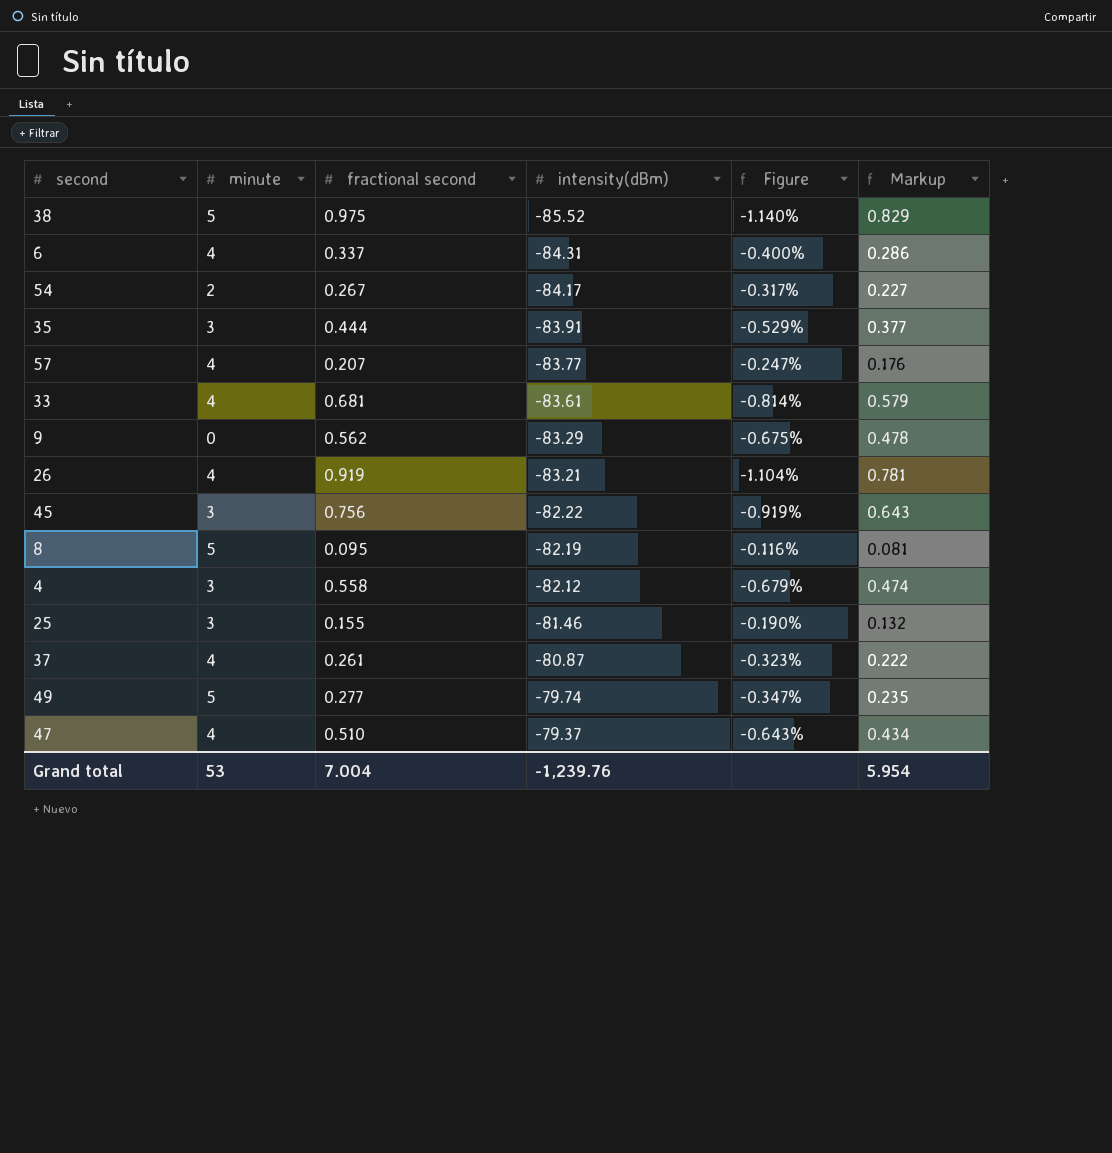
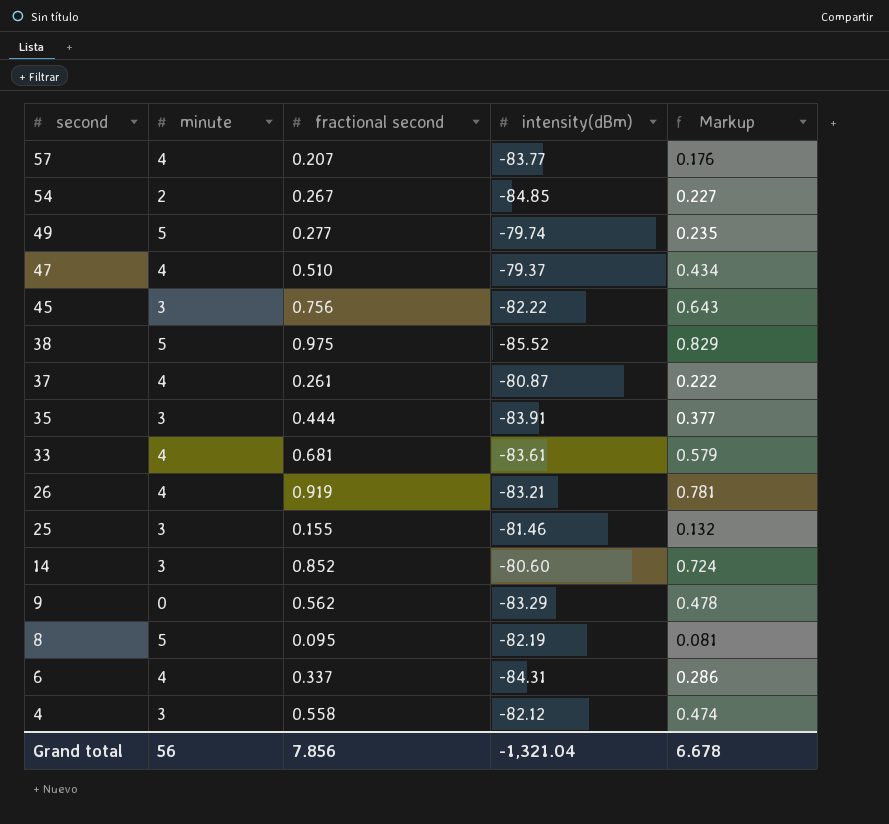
row order: intensity(dBm) ascending -> second descending
column Figure | formula: [fractional second] / [intensity(dBm)] -> none
54 | intensity(dBm): -84.17 -> -84.85
row 14: none -> 3 | 0.852 | -80.60 | 0.724
Grand total | minute: 53 -> 56
Grand total | fractional second: 7.004 -> 7.856
Grand total | intensity(dBm): -1,239.76 -> -1,321.04
Grand total | Markup: 5.954 -> 6.678

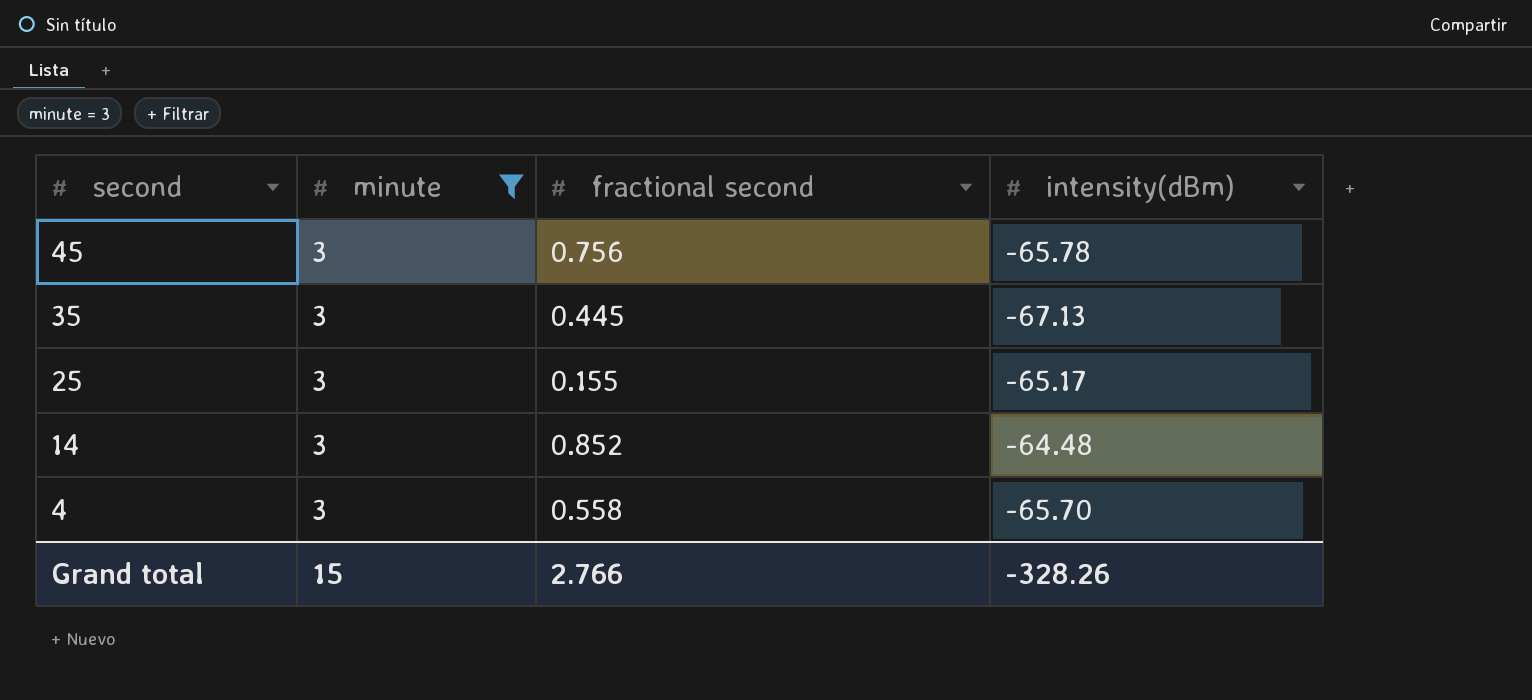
filter: none -> minute = 3
column Markup | formula: [fractional second] * 0.85 -> none
45 | intensity(dBm): -82.22 -> -65.78
35 | fractional second: 0.444 -> 0.445
35 | intensity(dBm): -83.91 -> -67.13
25 | intensity(dBm): -81.46 -> -65.17
14 | intensity(dBm): -80.60 -> -64.48
4 | intensity(dBm): -82.12 -> -65.70
Grand total | minute: 56 -> 15
Grand total | fractional second: 7.856 -> 2.766
Grand total | intensity(dBm): -1,321.04 -> -328.26

